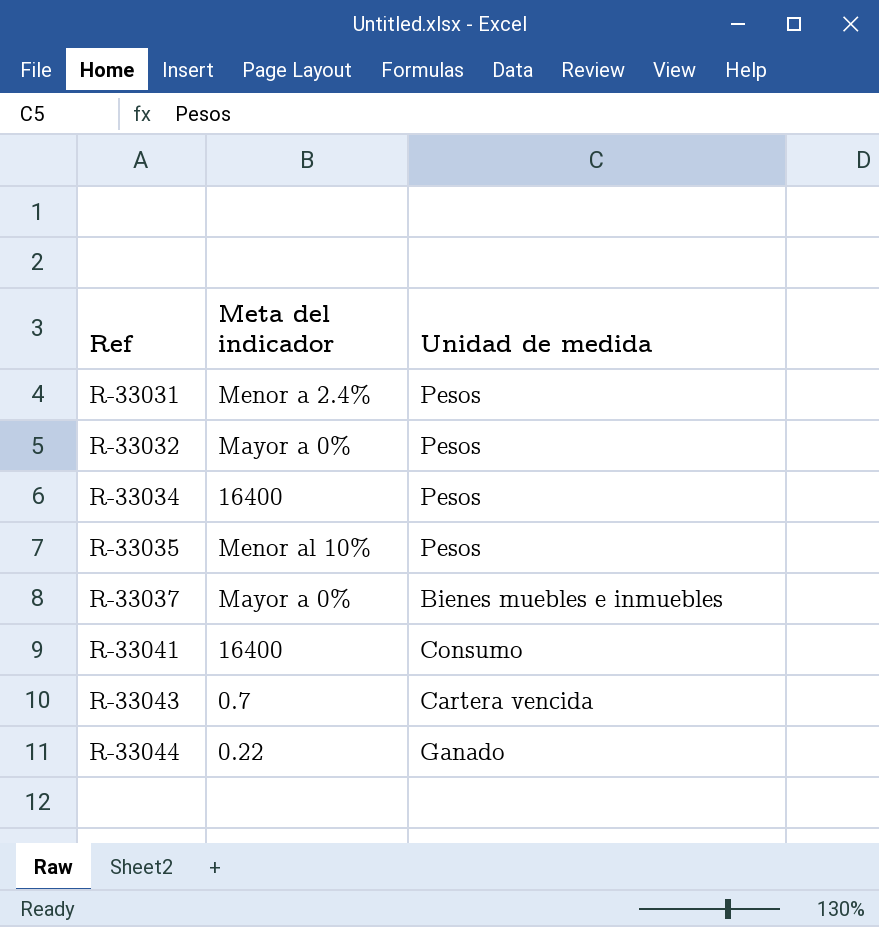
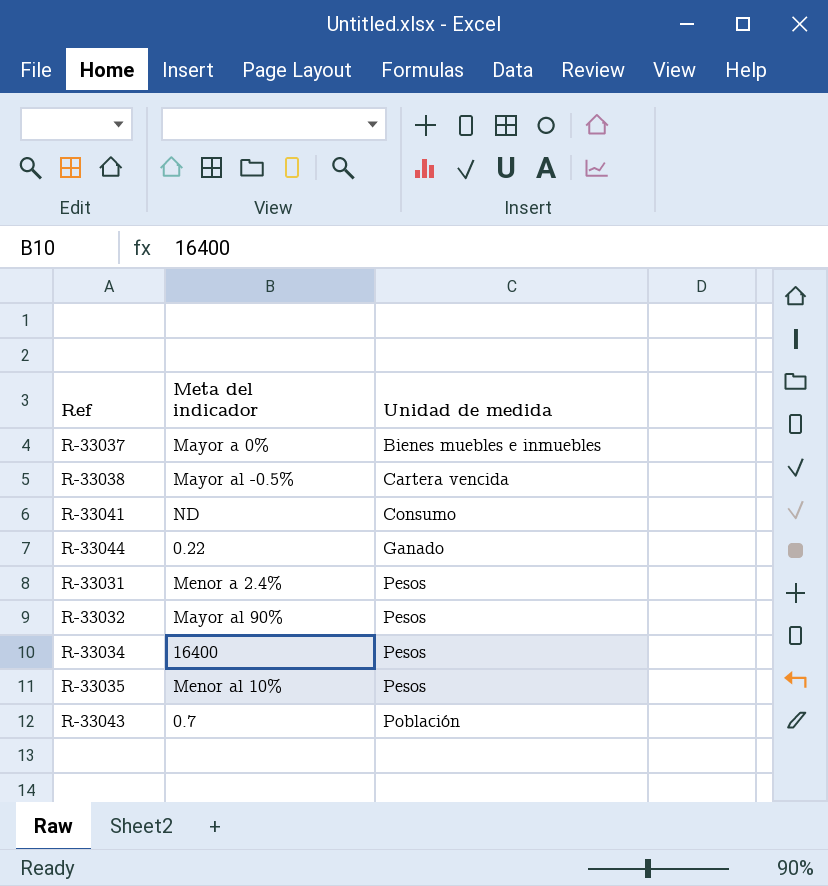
row order: Ref ascending -> Unidad de medida ascending
row R-33038: none -> Mayor al -0.5% | Cartera vencida
R-33041 | Meta del indicador: 16400 -> ND
R-33032 | Meta del indicador: Mayor a 0% -> Mayor al 90%
R-33043 | Unidad de medida: Cartera vencida -> Población

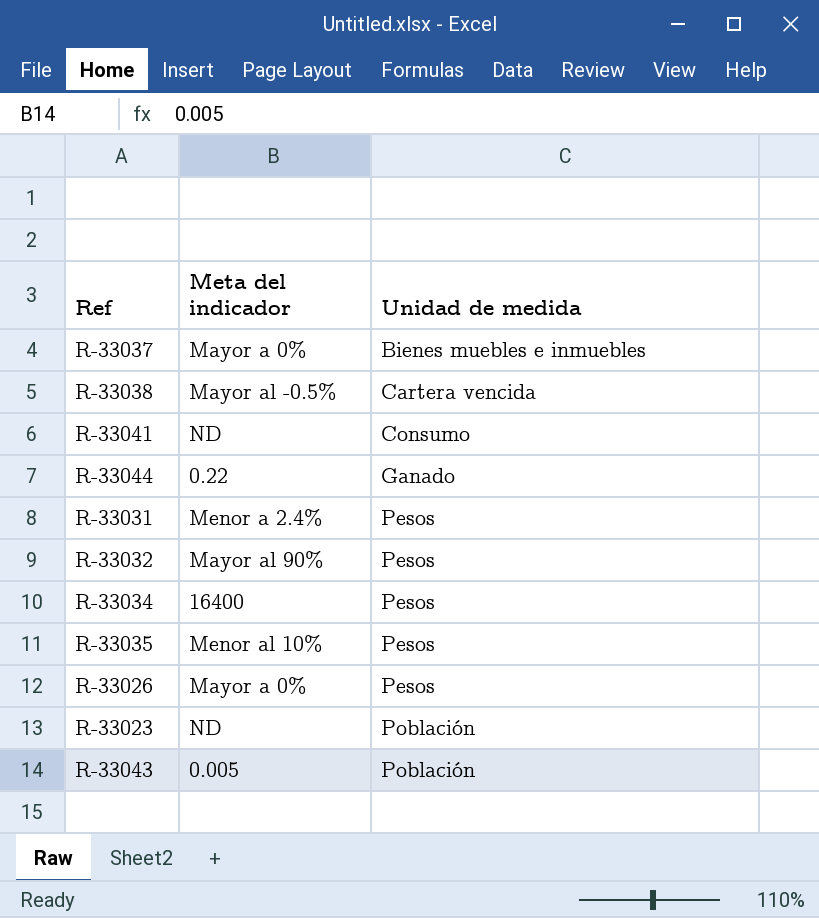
row R-33026: none -> Mayor a 0% | Pesos
row R-33023: none -> ND | Población
R-33043 | Meta del indicador: 0.7 -> 0.005

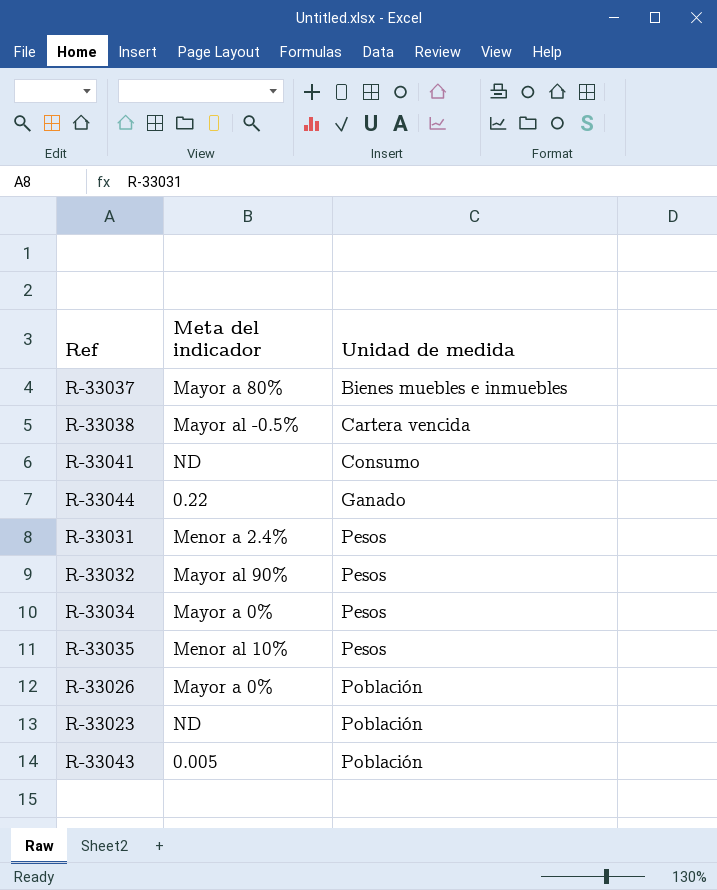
R-33037 | Meta del indicador: Mayor a 0% -> Mayor a 80%
R-33034 | Meta del indicador: 16400 -> Mayor a 0%
R-33026 | Unidad de medida: Pesos -> Población

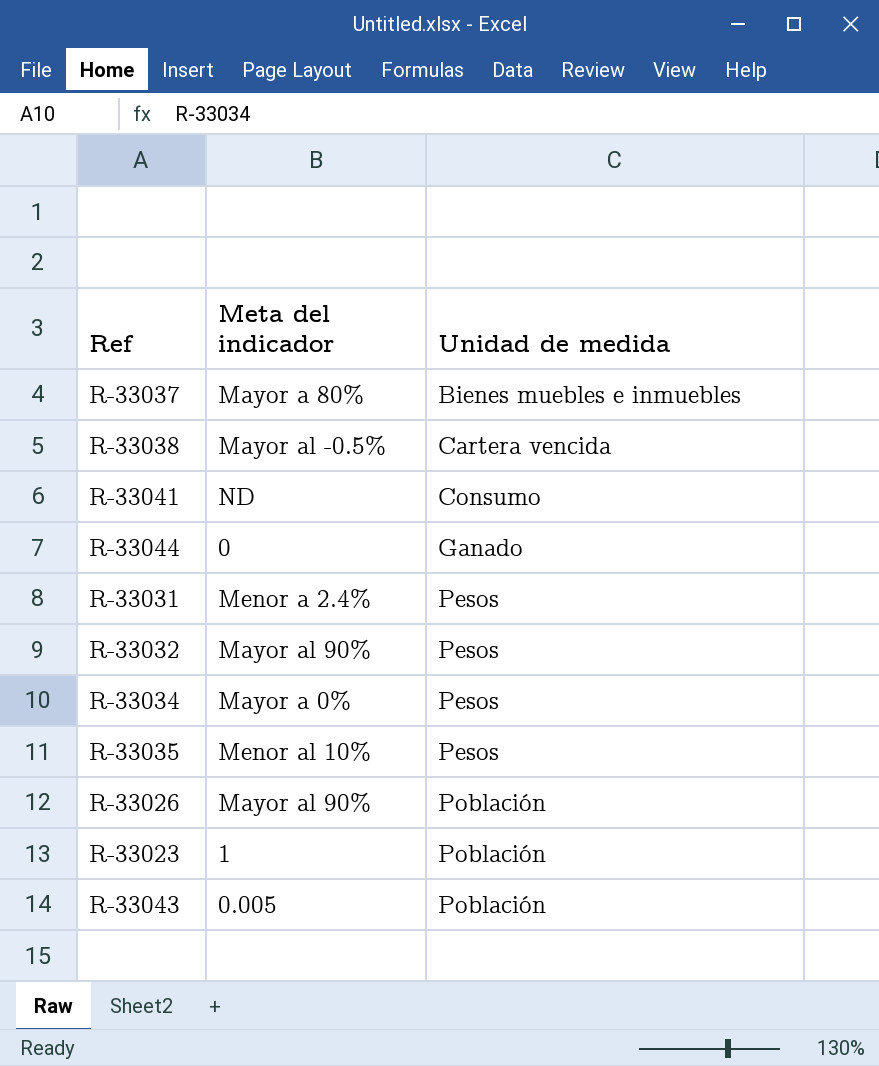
R-33044 | Meta del indicador: 0.22 -> 0
R-33026 | Meta del indicador: Mayor a 0% -> Mayor al 90%
R-33023 | Meta del indicador: ND -> 1

